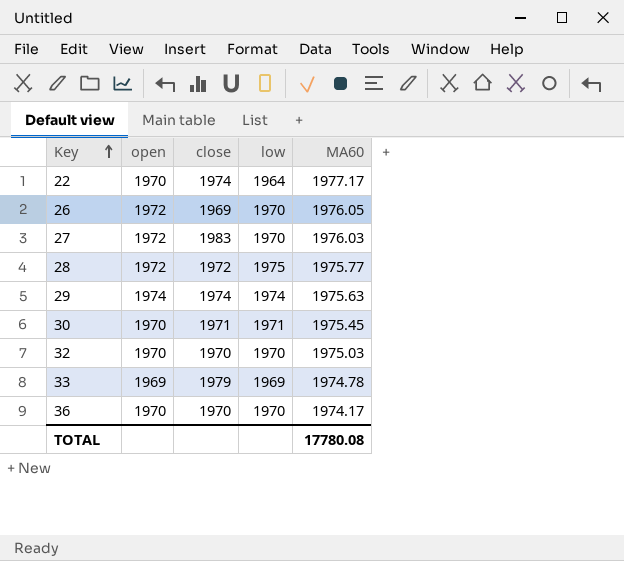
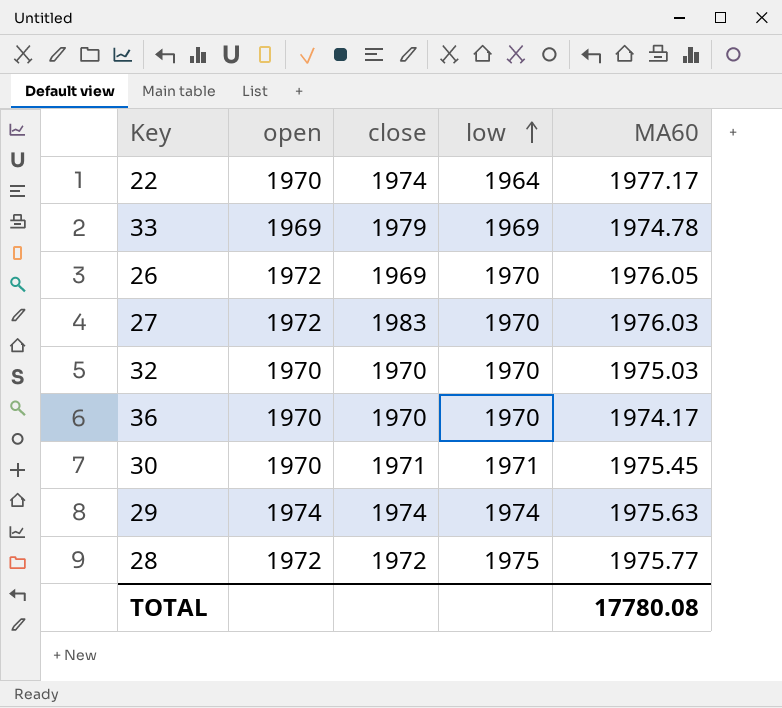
row order: Key ascending -> low ascending

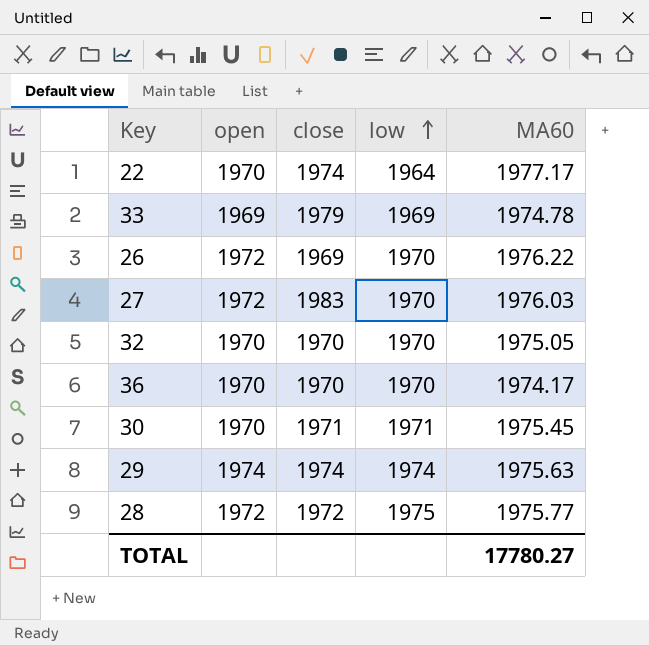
26 | MA60: 1976.05 -> 1976.22
32 | MA60: 1975.03 -> 1975.05
TOTAL | MA60: 17780.08 -> 17780.27

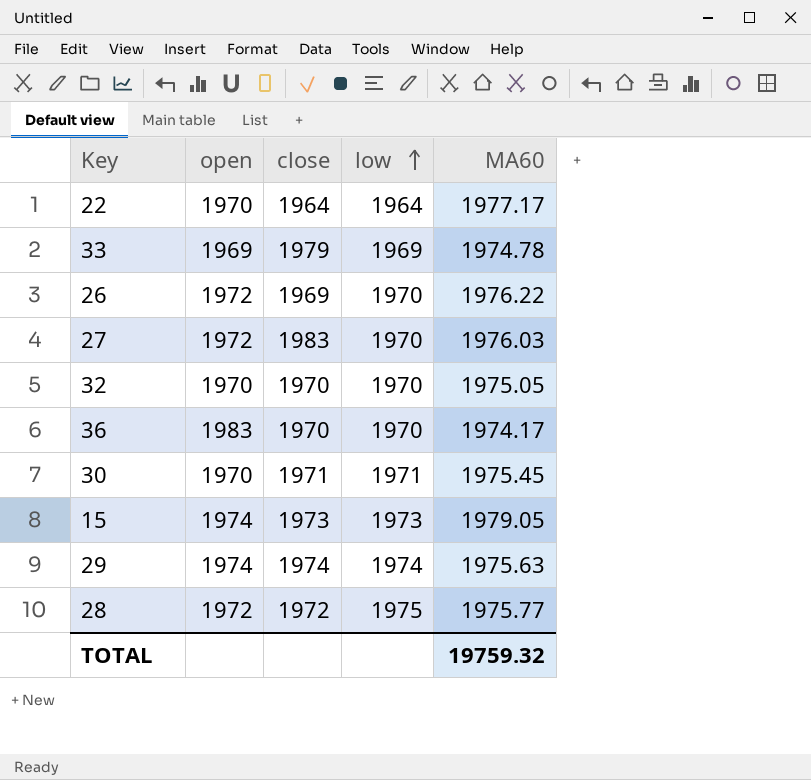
22 | close: 1974 -> 1964
36 | open: 1970 -> 1983
row 15: none -> 1974 | 1973 | 1973 | 1979.05
TOTAL | MA60: 17780.27 -> 19759.32

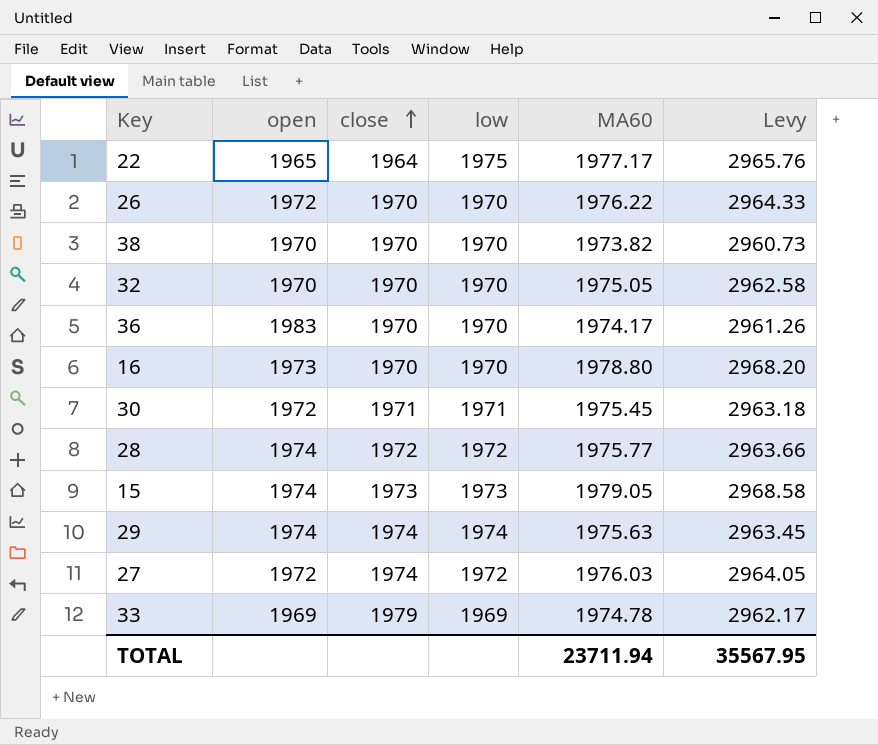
row order: low ascending -> close ascending
column Levy | formula: none -> [MA60] * 1.5
22 | open: 1970 -> 1965
22 | low: 1964 -> 1975
26 | close: 1969 -> 1970
row 38: none -> 1970 | 1970 | 1970 | 1973.82 | 2960.73
row 16: none -> 1973 | 1970 | 1970 | 1978.80 | 2968.20
30 | open: 1970 -> 1972
28 | open: 1972 -> 1974
28 | low: 1975 -> 1972
27 | close: 1983 -> 1974
27 | low: 1970 -> 1972
TOTAL | MA60: 19759.32 -> 23711.94

